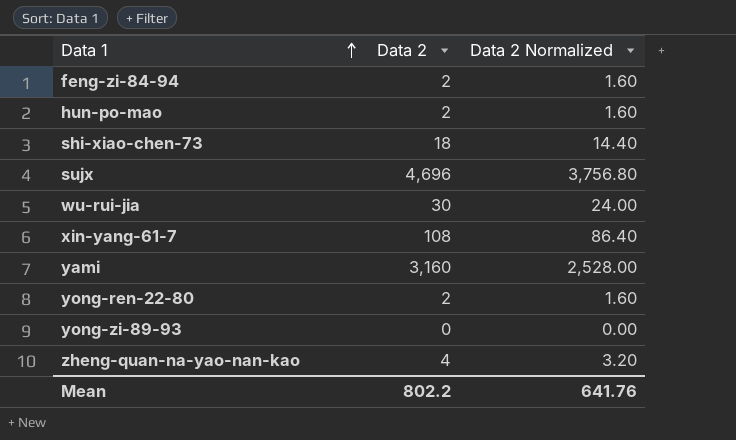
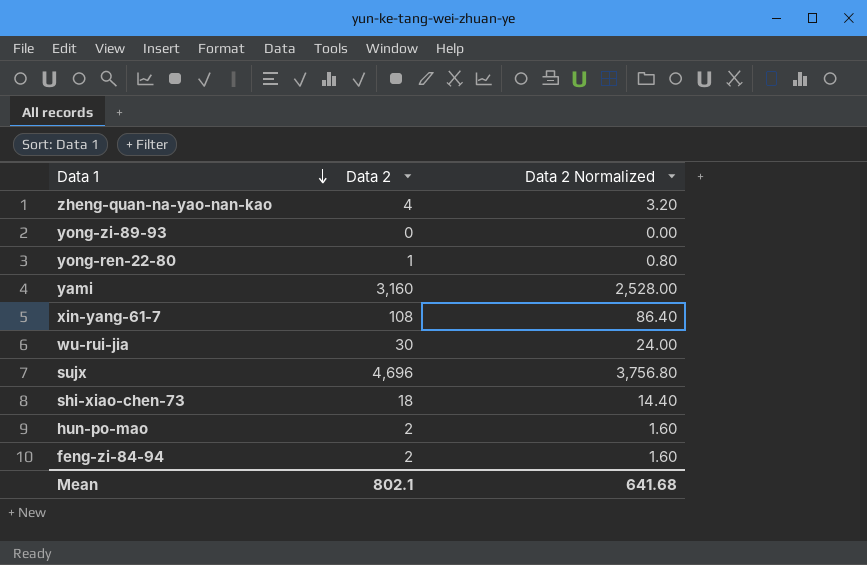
row order: Data 1 ascending -> Data 1 descending
yong-ren-22-80 | Data 2: 2 -> 1
yong-ren-22-80 | Data 2 Normalized: 1.60 -> 0.80
Mean | Data 2: 802.2 -> 802.1
Mean | Data 2 Normalized: 641.76 -> 641.68

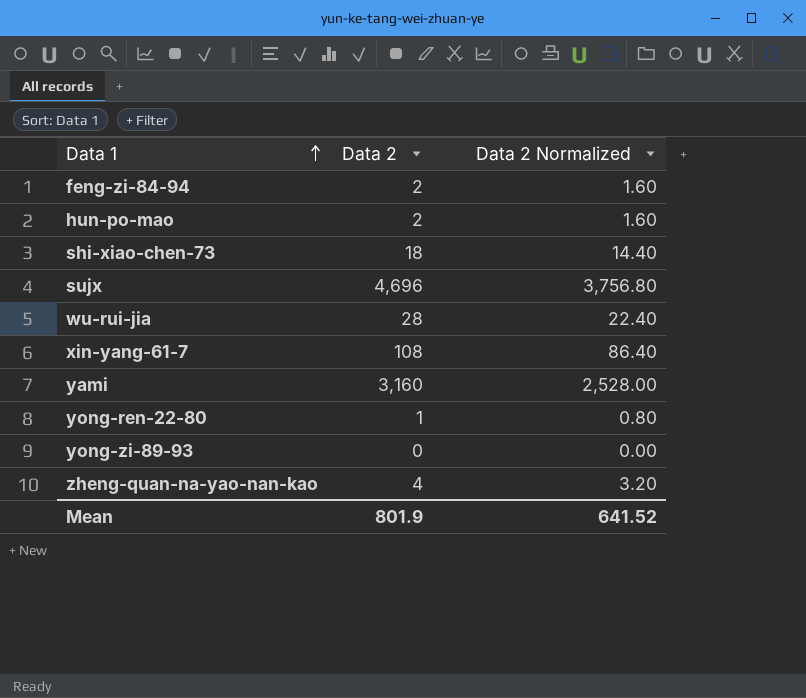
row order: Data 1 descending -> Data 1 ascending
wu-rui-jia | Data 2: 30 -> 28
wu-rui-jia | Data 2 Normalized: 24.00 -> 22.40
Mean | Data 2: 802.1 -> 801.9
Mean | Data 2 Normalized: 641.68 -> 641.52

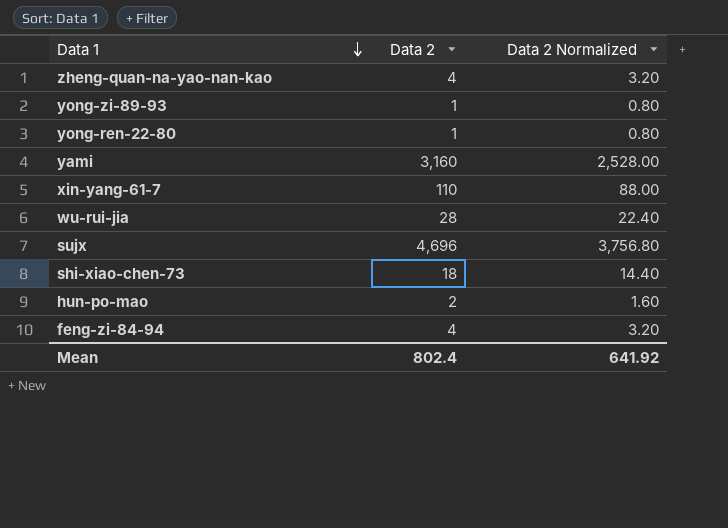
row order: Data 1 ascending -> Data 1 descending
yong-zi-89-93 | Data 2: 0 -> 1
yong-zi-89-93 | Data 2 Normalized: 0.00 -> 0.80
xin-yang-61-7 | Data 2: 108 -> 110
xin-yang-61-7 | Data 2 Normalized: 86.40 -> 88.00
feng-zi-84-94 | Data 2: 2 -> 4
feng-zi-84-94 | Data 2 Normalized: 1.60 -> 3.20
Mean | Data 2: 801.9 -> 802.4
Mean | Data 2 Normalized: 641.52 -> 641.92

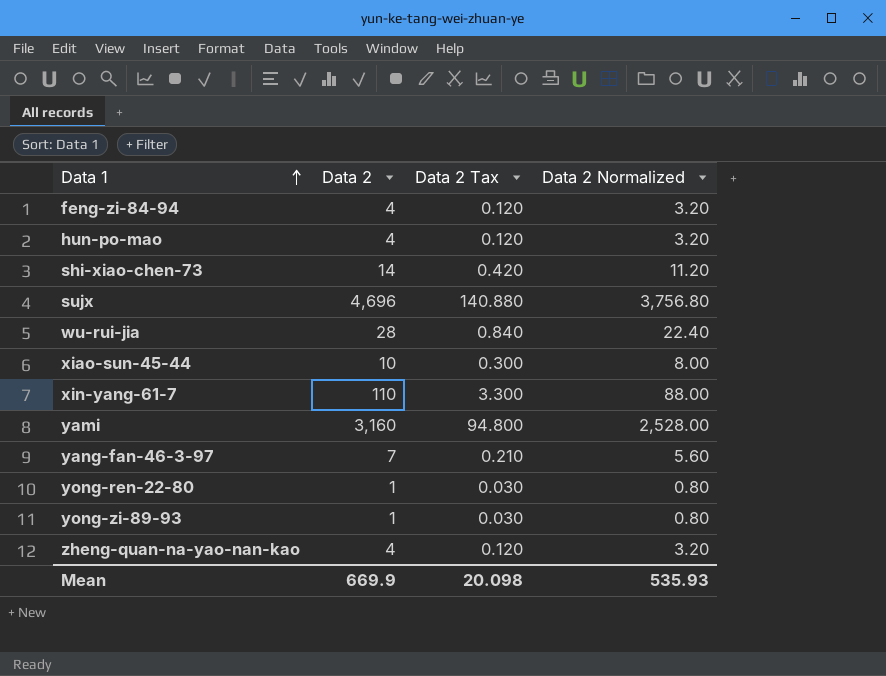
row order: Data 1 descending -> Data 1 ascending
column Data 2 Tax | formula: none -> [Data 2] * 0.03
hun-po-mao | Data 2: 2 -> 4
hun-po-mao | Data 2 Normalized: 1.60 -> 3.20
shi-xiao-chen-73 | Data 2: 18 -> 14
shi-xiao-chen-73 | Data 2 Normalized: 14.40 -> 11.20
row xiao-sun-45-44: none -> 10 | 0.300 | 8.00
row yang-fan-46-3-97: none -> 7 | 0.210 | 5.60
Mean | Data 2: 802.4 -> 669.9
Mean | Data 2 Normalized: 641.92 -> 535.93

